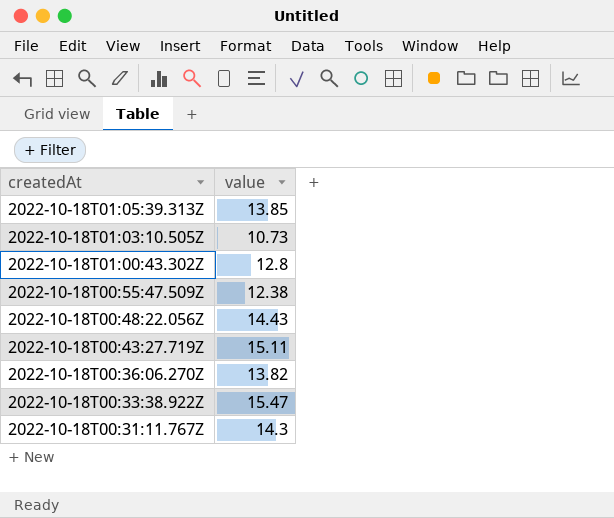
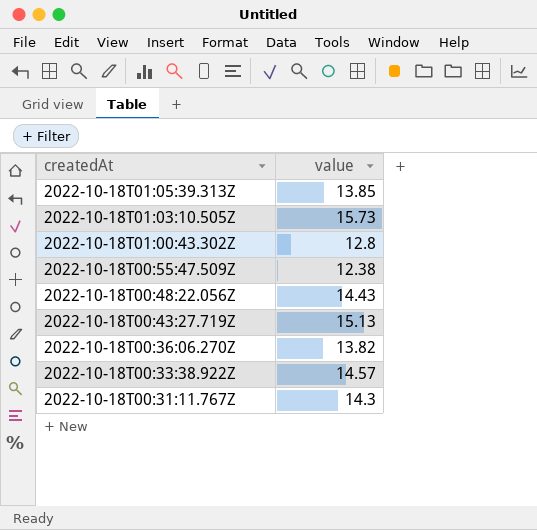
2022-10-18T01:03:10.505Z | value: 10.73 -> 15.73
2022-10-18T00:43:27.719Z | value: 15.11 -> 15.13
2022-10-18T00:33:38.922Z | value: 15.47 -> 14.57

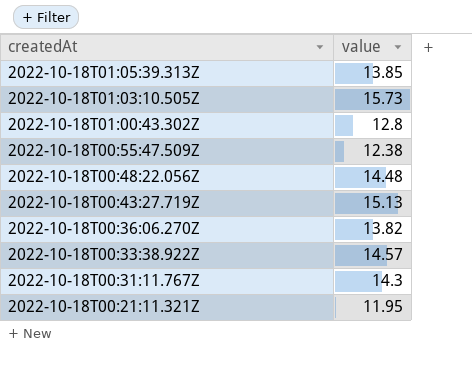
2022-10-18T00:48:22.056Z | value: 14.43 -> 14.48
row 2022-10-18T00:21:11.321Z: none -> 11.95

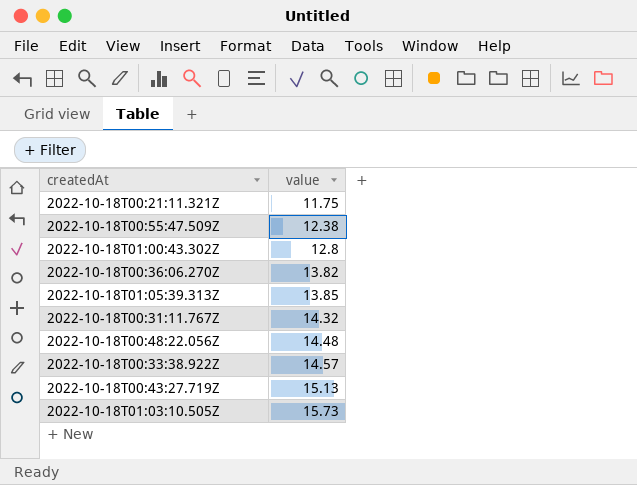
row order: createdAt descending -> value ascending
2022-10-18T00:21:11.321Z | value: 11.95 -> 11.75
2022-10-18T00:31:11.767Z | value: 14.3 -> 14.32

